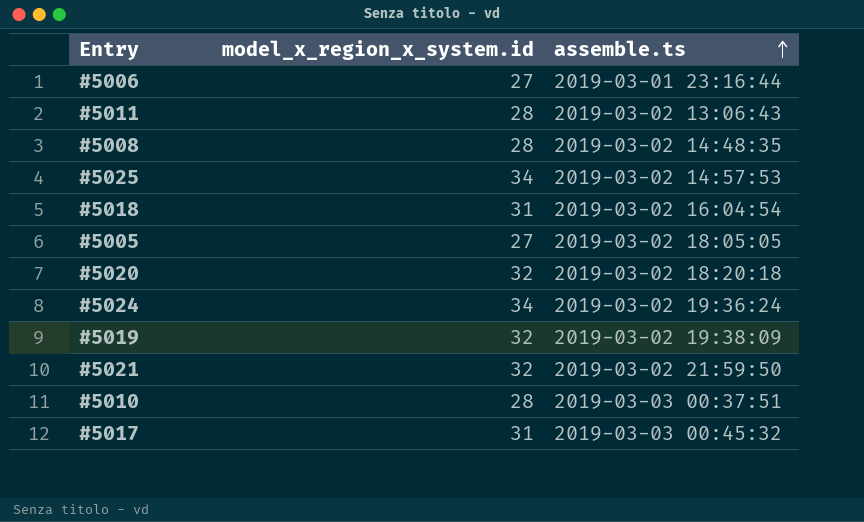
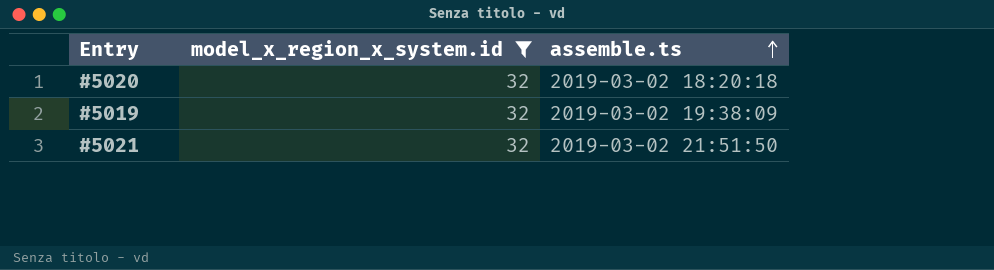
filter: none -> model_x_region_x_system.id = 32
#5021 | assemble.ts: 2019-03-02 21:59:50 -> 2019-03-02 21:51:50

